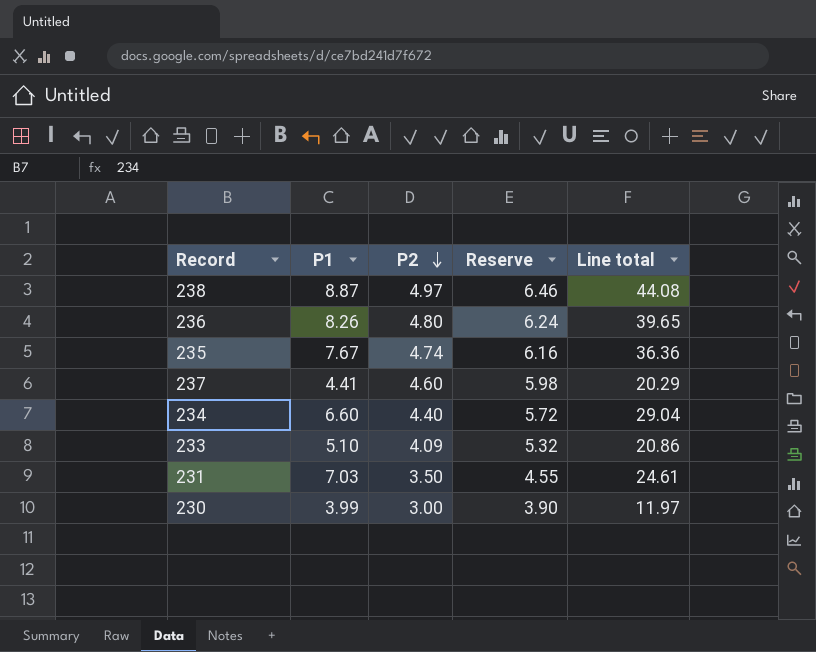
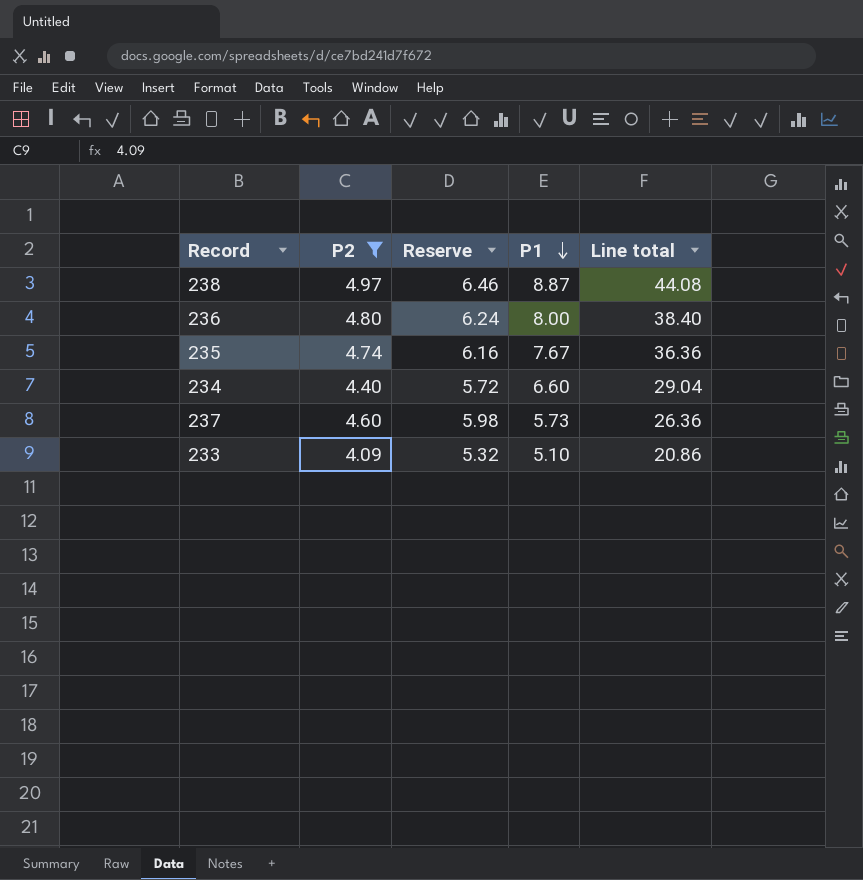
filter: none -> P2 >= 4.09
row order: P2 descending -> P1 descending
column P1 | position: 2 -> 4
236 | P1: 8.26 -> 8.00
236 | Line total: 39.65 -> 38.40
237 | P1: 4.41 -> 5.73
237 | Line total: 20.29 -> 26.36

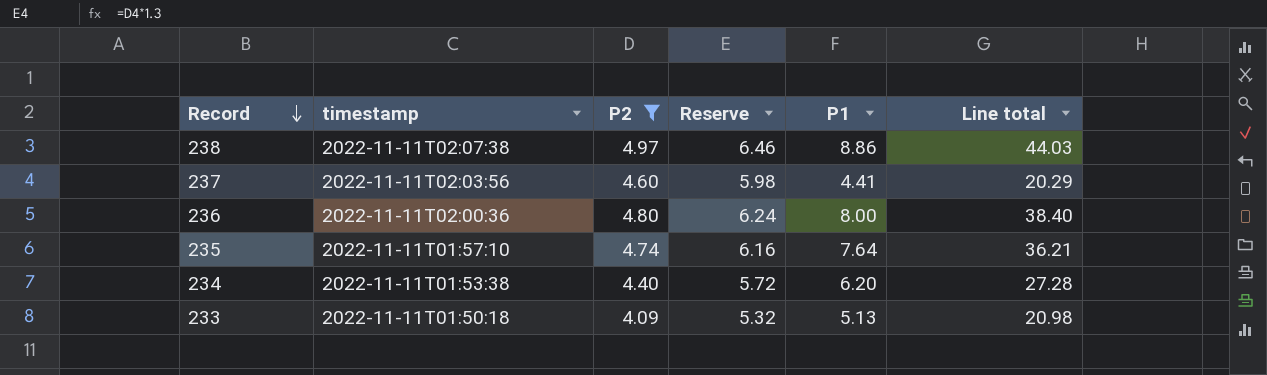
row order: P1 descending -> Record descending
column timestamp | position: none -> 2
238 | P1: 8.87 -> 8.86
238 | Line total: 44.08 -> 44.03
237 | P1: 5.73 -> 4.41
237 | Line total: 26.36 -> 20.29
235 | P1: 7.67 -> 7.64
235 | Line total: 36.36 -> 36.21
234 | P1: 6.60 -> 6.20
234 | Line total: 29.04 -> 27.28
233 | P1: 5.10 -> 5.13
233 | Line total: 20.86 -> 20.98

